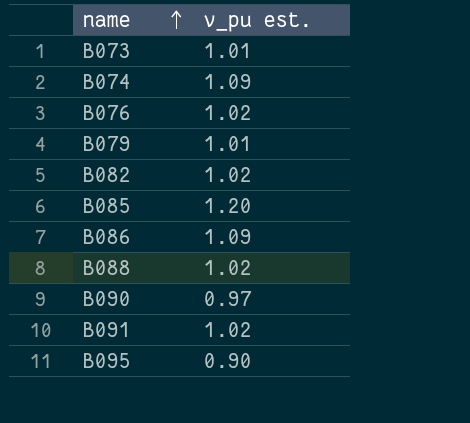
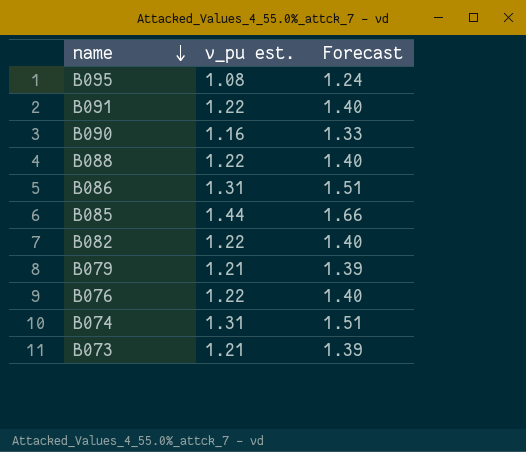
row order: name ascending -> name descending
column Forecast | formula: none -> [v_pu est.] * 1.15
B095 | v_pu est.: 0.90 -> 1.08
B091 | v_pu est.: 1.02 -> 1.22
B090 | v_pu est.: 0.97 -> 1.16
B088 | v_pu est.: 1.02 -> 1.22
B086 | v_pu est.: 1.09 -> 1.31
B085 | v_pu est.: 1.20 -> 1.44
B082 | v_pu est.: 1.02 -> 1.22
B079 | v_pu est.: 1.01 -> 1.21
B076 | v_pu est.: 1.02 -> 1.22
B074 | v_pu est.: 1.09 -> 1.31
B073 | v_pu est.: 1.01 -> 1.21

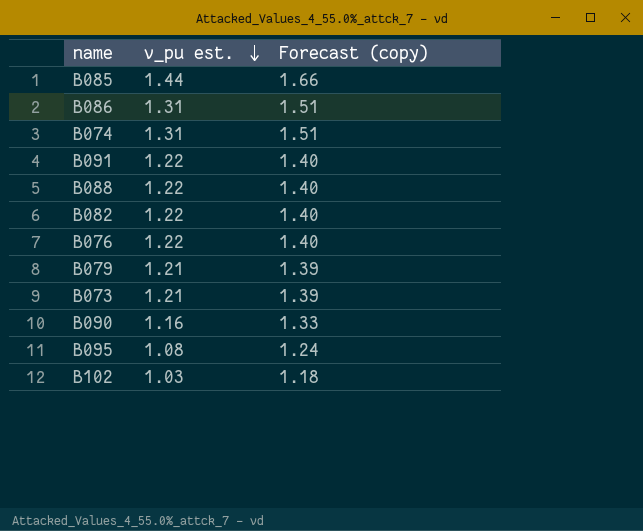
row order: name descending -> v_pu est. descending
column name: Forecast -> Forecast (copy)
row B102: none -> 1.03 | 1.18

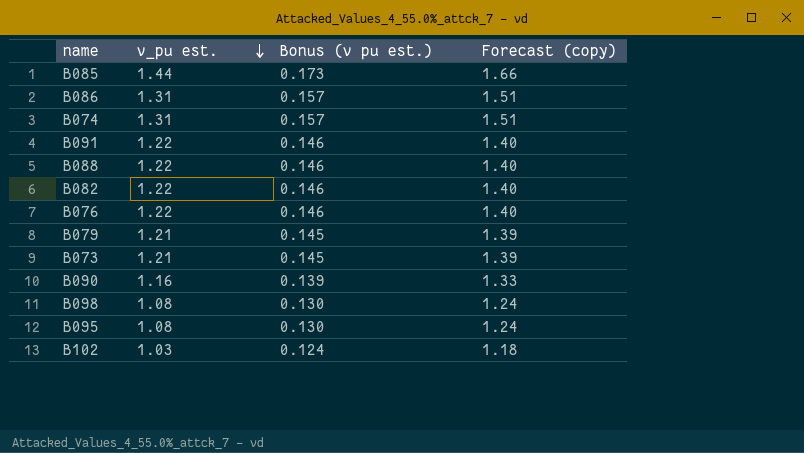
column Bonus (v pu est.) | formula: none -> [v_pu est.] * 0.12
row B098: none -> 1.08 | 0.130 | 1.24

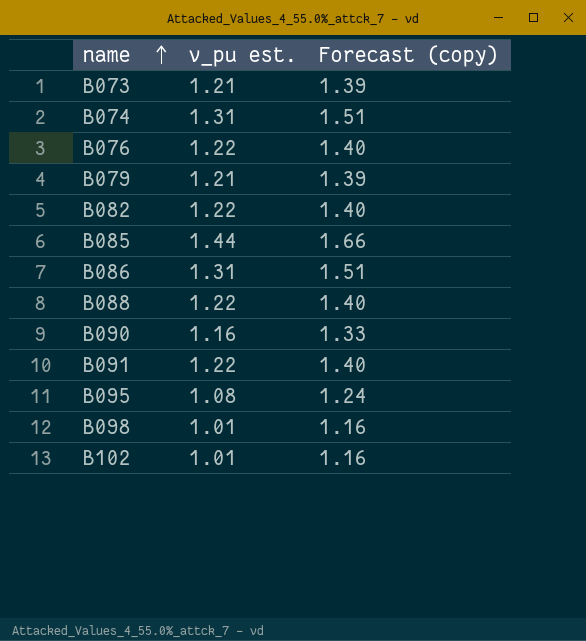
row order: v_pu est. descending -> name ascending
column Bonus (v pu est.) | formula: [v_pu est.] * 0.12 -> none
B098 | v_pu est.: 1.08 -> 1.01
B098 | Forecast (copy): 1.24 -> 1.16
B102 | v_pu est.: 1.03 -> 1.01
B102 | Forecast (copy): 1.18 -> 1.16

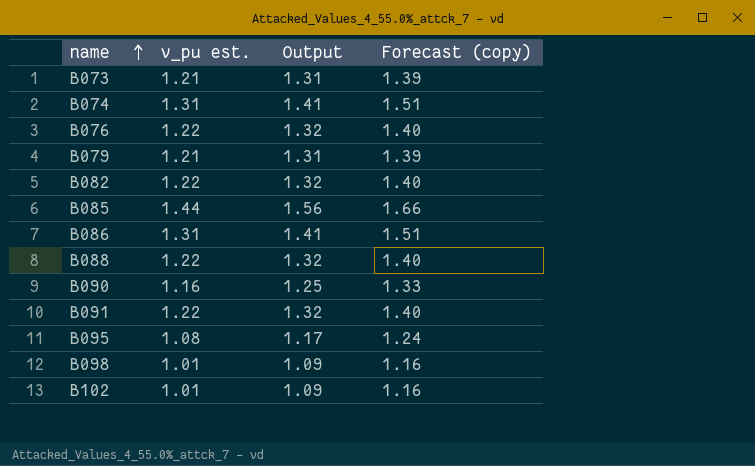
column Output | formula: none -> [v_pu est.] * 1.08

